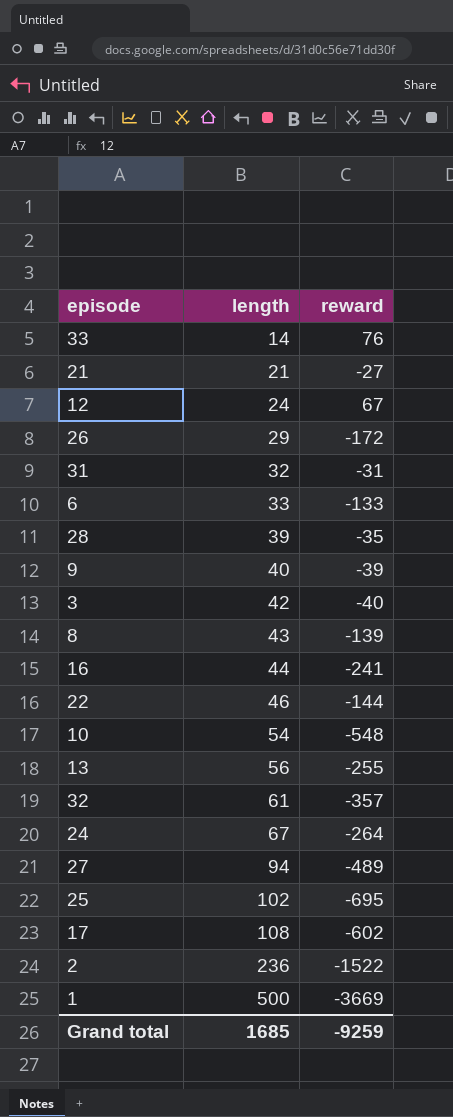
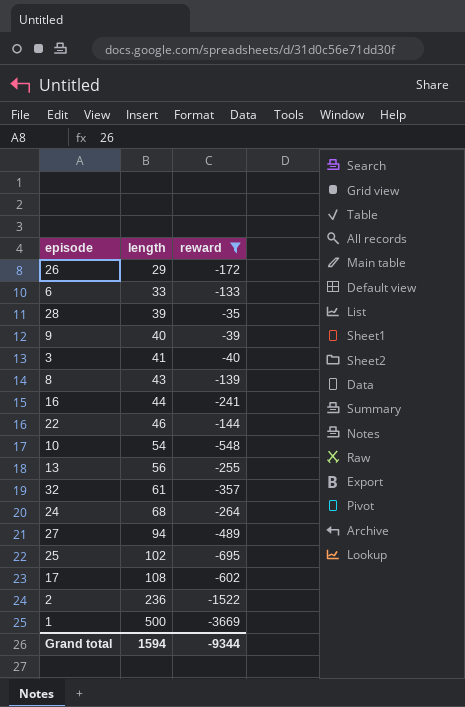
filter: none -> reward <= -35
3 | length: 42 -> 41
24 | length: 67 -> 68
Grand total | length: 1685 -> 1594
Grand total | reward: -9259 -> -9344

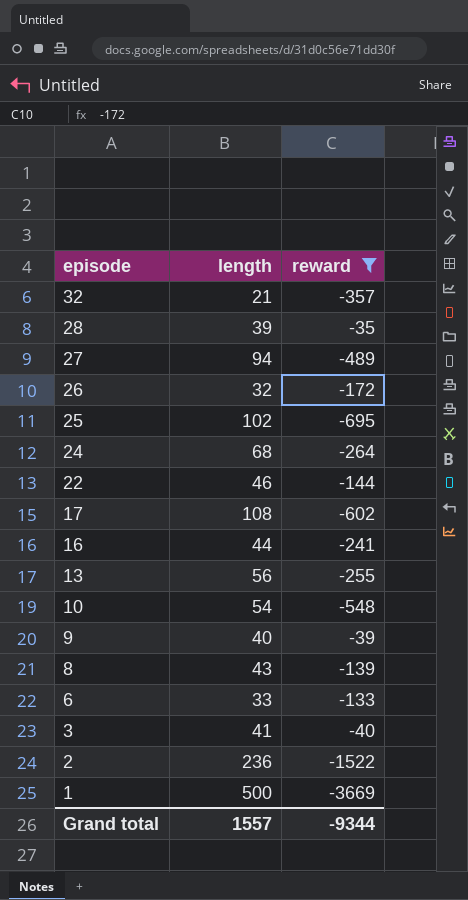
row order: length ascending -> episode descending
32 | length: 61 -> 21
26 | length: 29 -> 32
Grand total | length: 1594 -> 1557

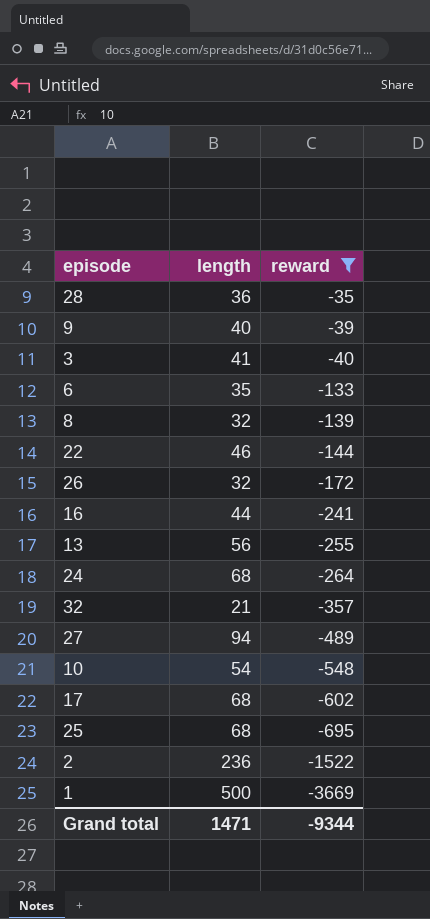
row order: episode descending -> reward descending
28 | length: 39 -> 36
6 | length: 33 -> 35
8 | length: 43 -> 32
17 | length: 108 -> 68
25 | length: 102 -> 68
Grand total | length: 1557 -> 1471

